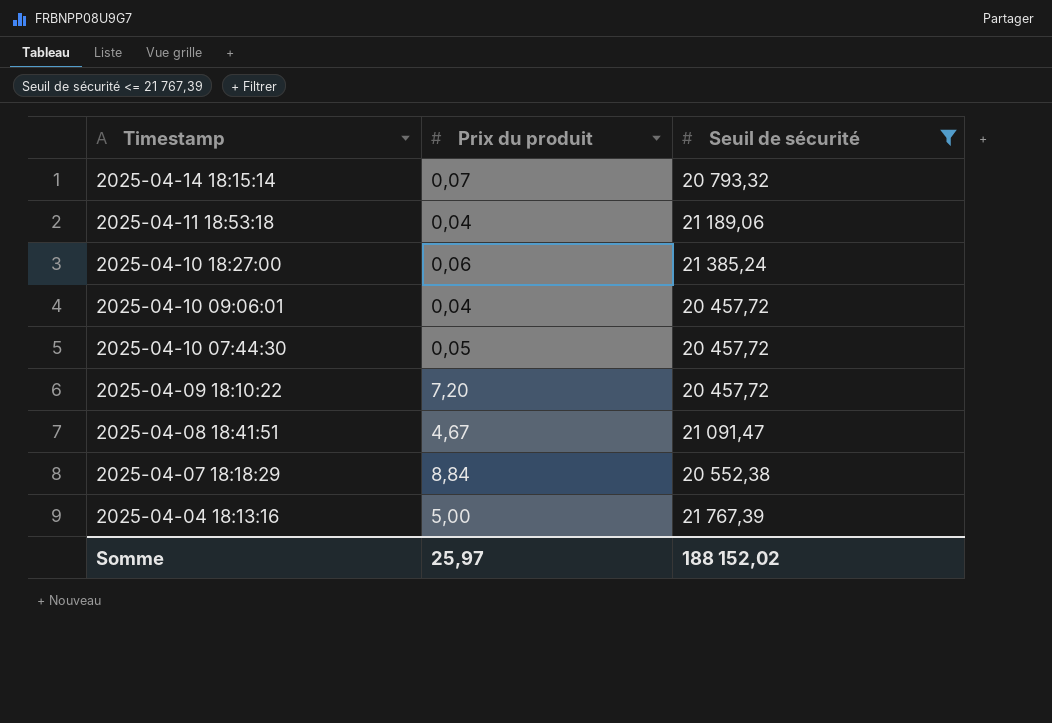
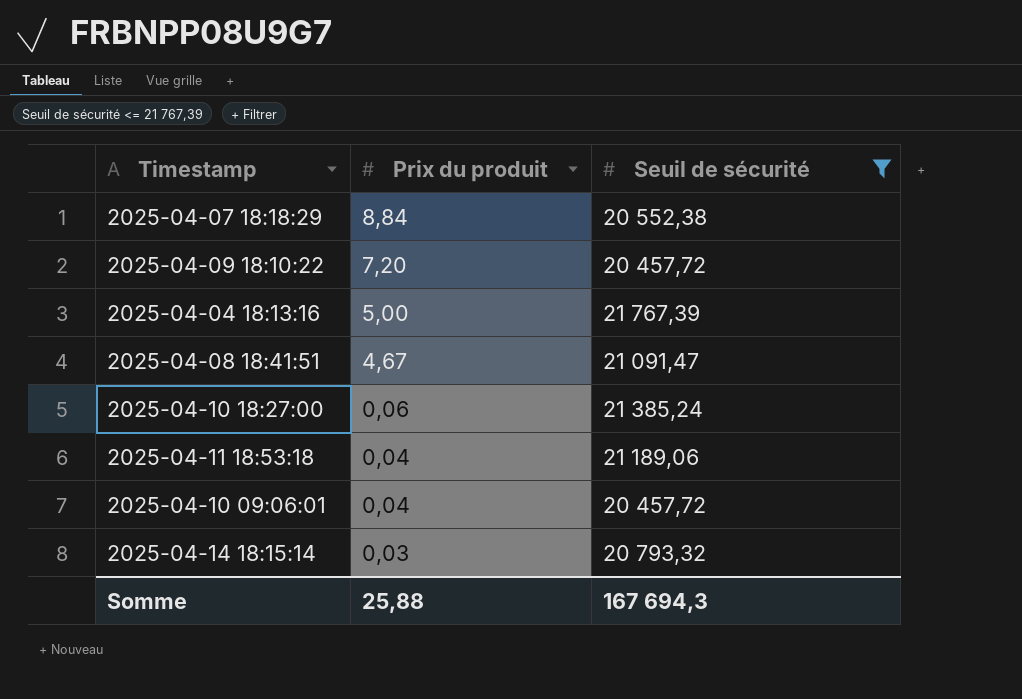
row order: Timestamp descending -> Prix du produit descending
row 2025-04-10 07:44:30: 0,05 | 20 457,72 -> none
2025-04-14 18:15:14 | Prix du produit: 0,07 -> 0,03
Somme | Prix du produit: 25,97 -> 25,88
Somme | Seuil de sécurité: 188 152,02 -> 167 694,3

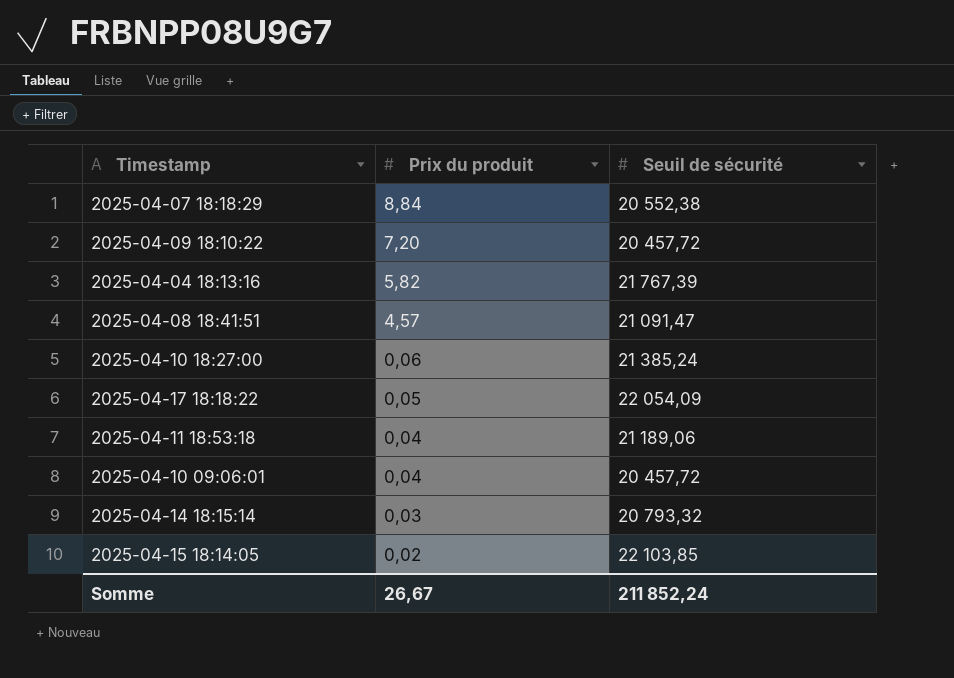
filter: Seuil de sécurité <= 21 767,39 -> none
2025-04-04 18:13:16 | Prix du produit: 5,00 -> 5,82
2025-04-08 18:41:51 | Prix du produit: 4,67 -> 4,57
Somme | Prix du produit: 25,88 -> 26,67
Somme | Seuil de sécurité: 167 694,3 -> 211 852,24

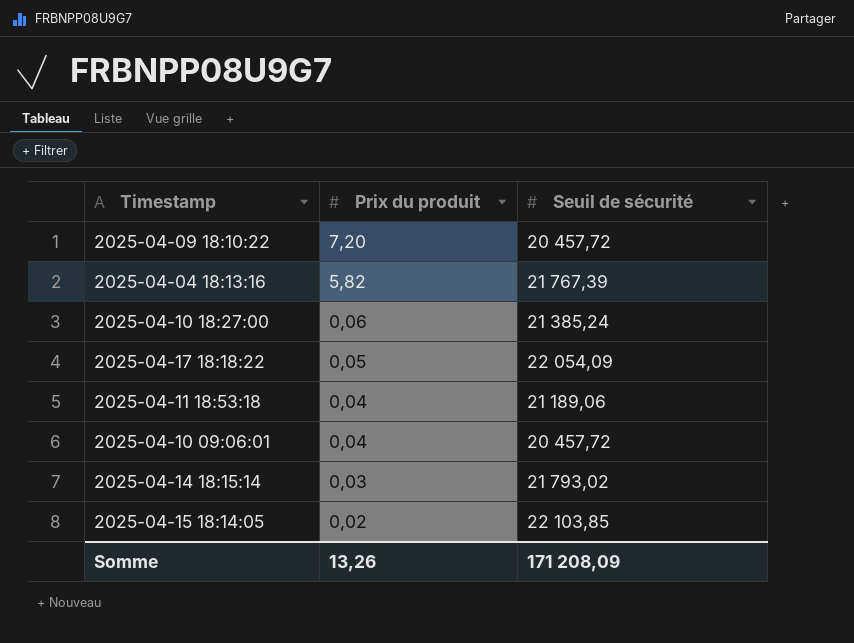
row 2025-04-07 18:18:29: 8,84 | 20 552,38 -> none
row 2025-04-08 18:41:51: 4,57 | 21 091,47 -> none
2025-04-14 18:15:14 | Seuil de sécurité: 20 793,32 -> 21 793,02
Somme | Prix du produit: 26,67 -> 13,26
Somme | Seuil de sécurité: 211 852,24 -> 171 208,09

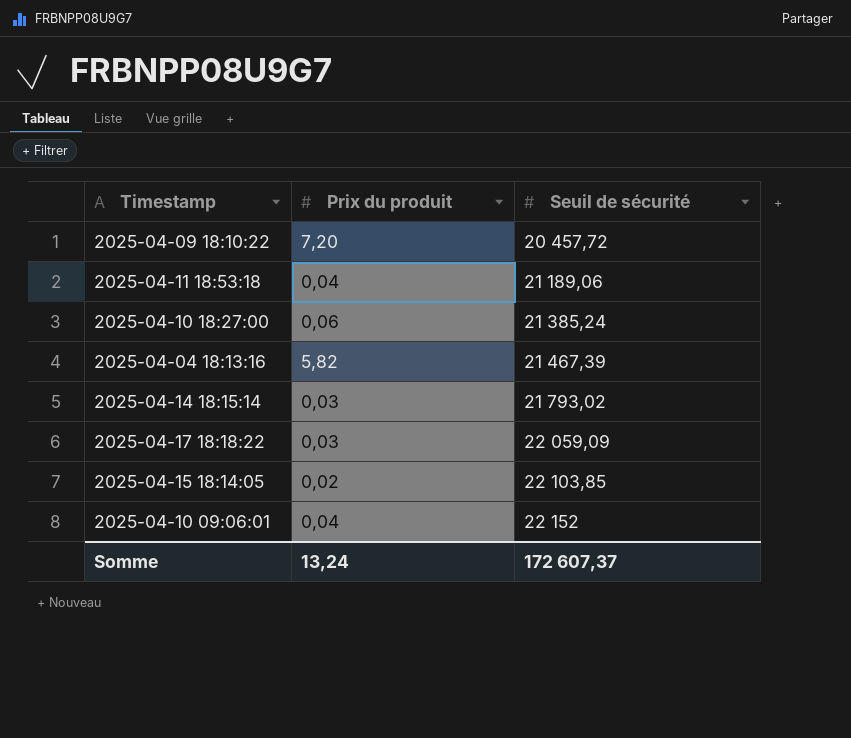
row order: Prix du produit descending -> Seuil de sécurité ascending
2025-04-04 18:13:16 | Seuil de sécurité: 21 767,39 -> 21 467,39
2025-04-17 18:18:22 | Prix du produit: 0,05 -> 0,03
2025-04-17 18:18:22 | Seuil de sécurité: 22 054,09 -> 22 059,09
2025-04-10 09:06:01 | Seuil de sécurité: 20 457,72 -> 22 152
Somme | Prix du produit: 13,26 -> 13,24
Somme | Seuil de sécurité: 171 208,09 -> 172 607,37

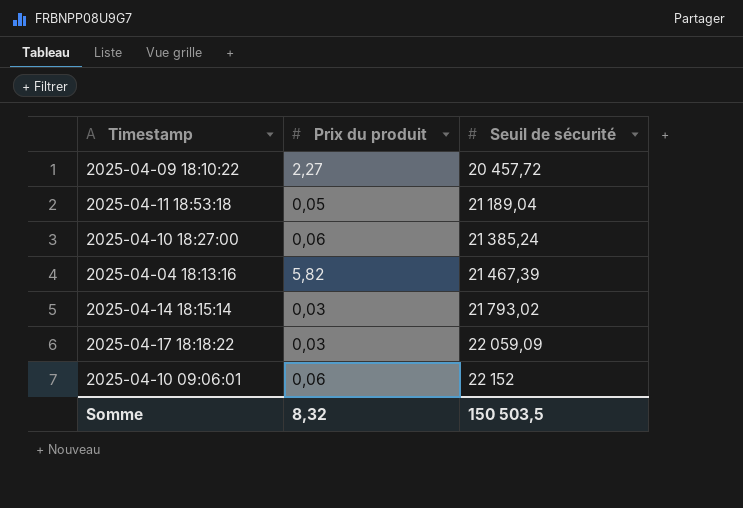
row 2025-04-15 18:14:05: 0,02 | 22 103,85 -> none
2025-04-09 18:10:22 | Prix du produit: 7,20 -> 2,27
2025-04-11 18:53:18 | Prix du produit: 0,04 -> 0,05
2025-04-11 18:53:18 | Seuil de sécurité: 21 189,06 -> 21 189,04
2025-04-10 09:06:01 | Prix du produit: 0,04 -> 0,06
Somme | Prix du produit: 13,24 -> 8,32
Somme | Seuil de sécurité: 172 607,37 -> 150 503,5

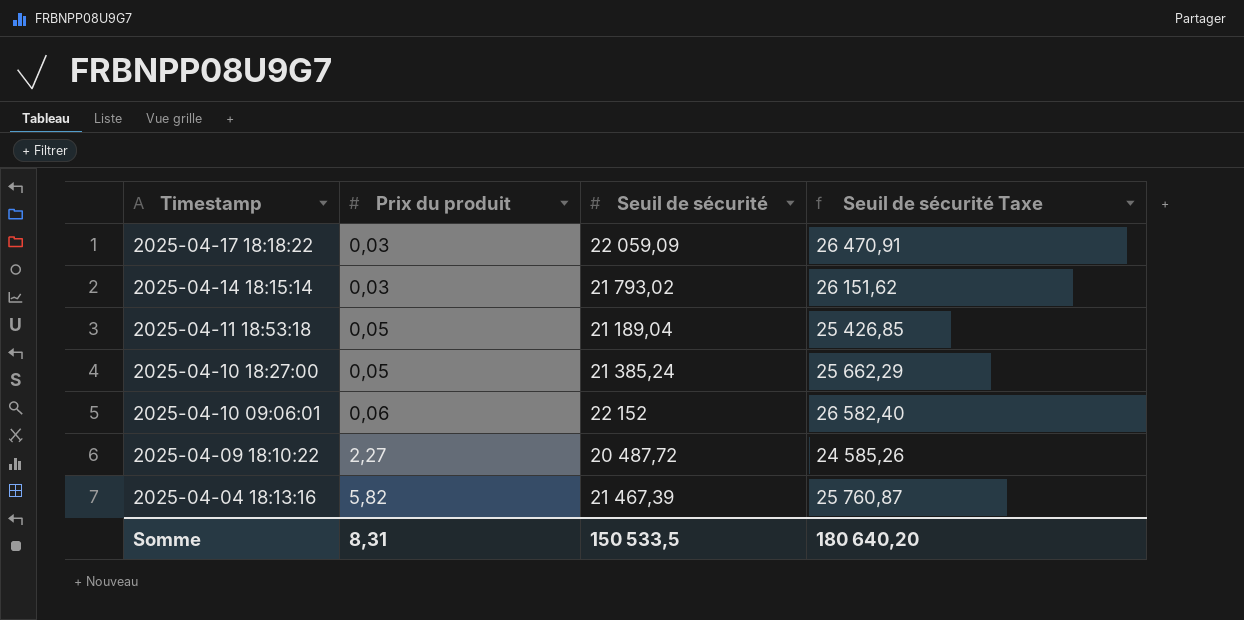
row order: Seuil de sécurité ascending -> Timestamp descending
column Seuil de sécurité Taxe | formula: none -> [Seuil de sécurité] * 1,2
2025-04-10 18:27:00 | Prix du produit: 0,06 -> 0,05
2025-04-09 18:10:22 | Seuil de sécurité: 20 457,72 -> 20 487,72
Somme | Prix du produit: 8,32 -> 8,31
Somme | Seuil de sécurité: 150 503,5 -> 150 533,5

